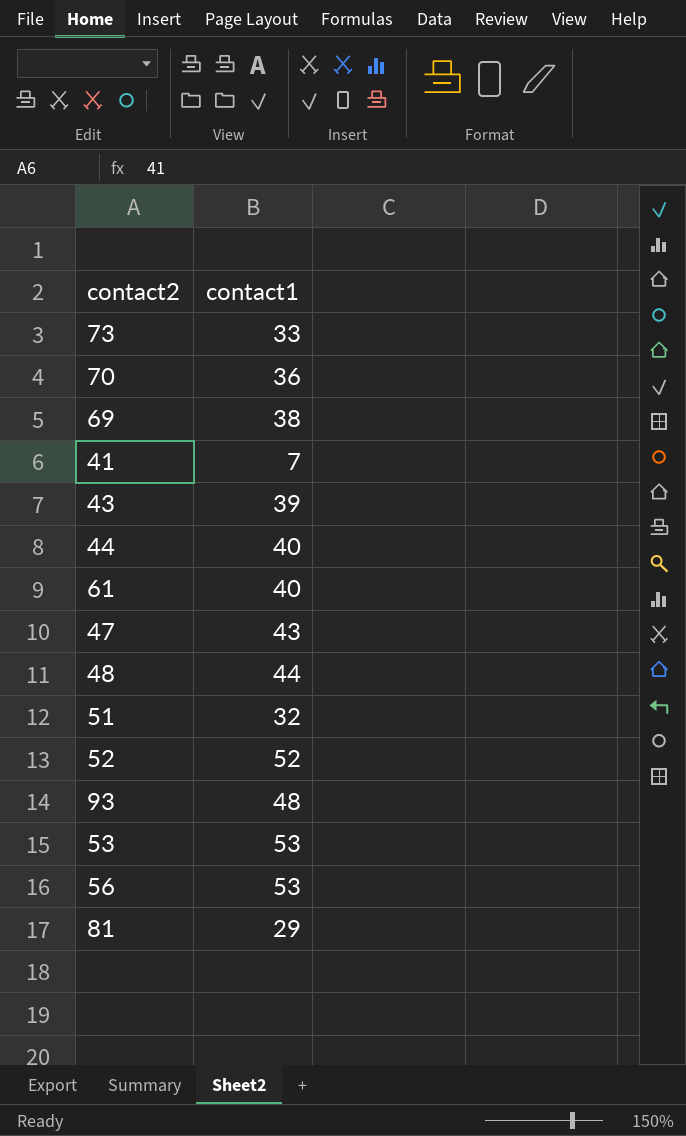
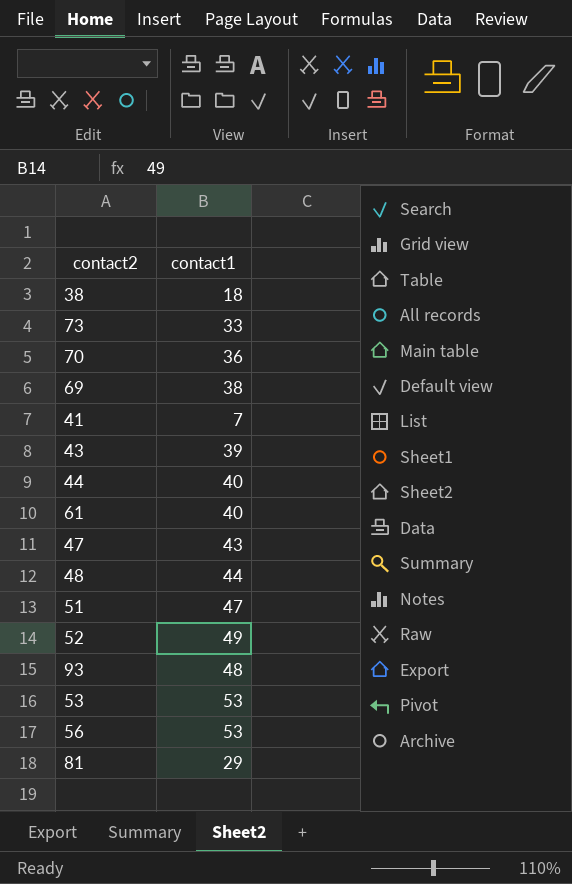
row 38: none -> 18
51 | contact1: 32 -> 47
52 | contact1: 52 -> 49

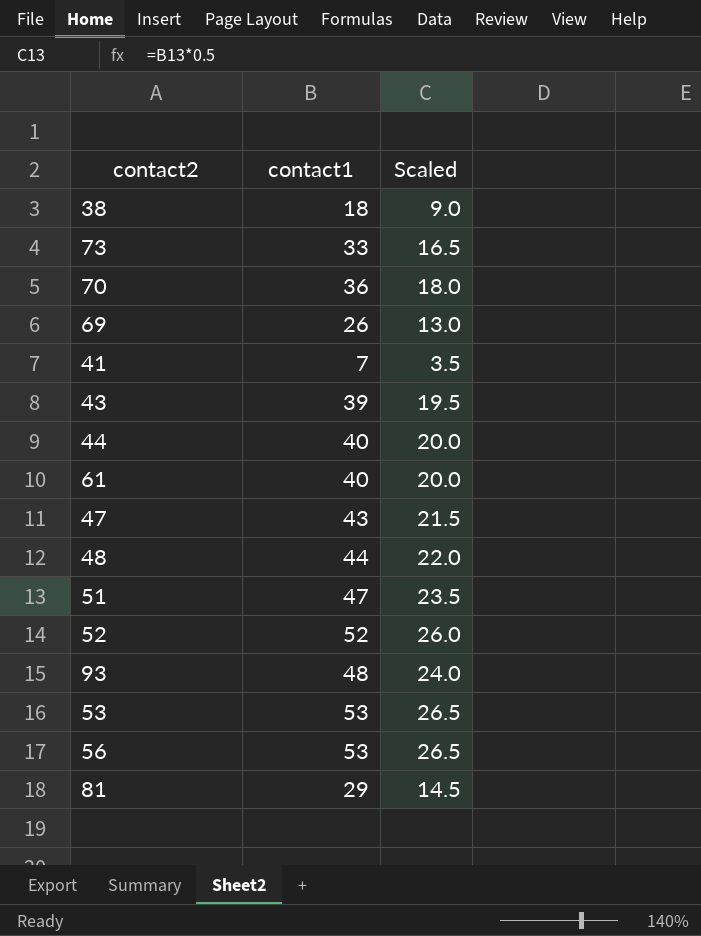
column Scaled | formula: none -> [contact1] * 0.5
69 | contact1: 38 -> 26
52 | contact1: 49 -> 52

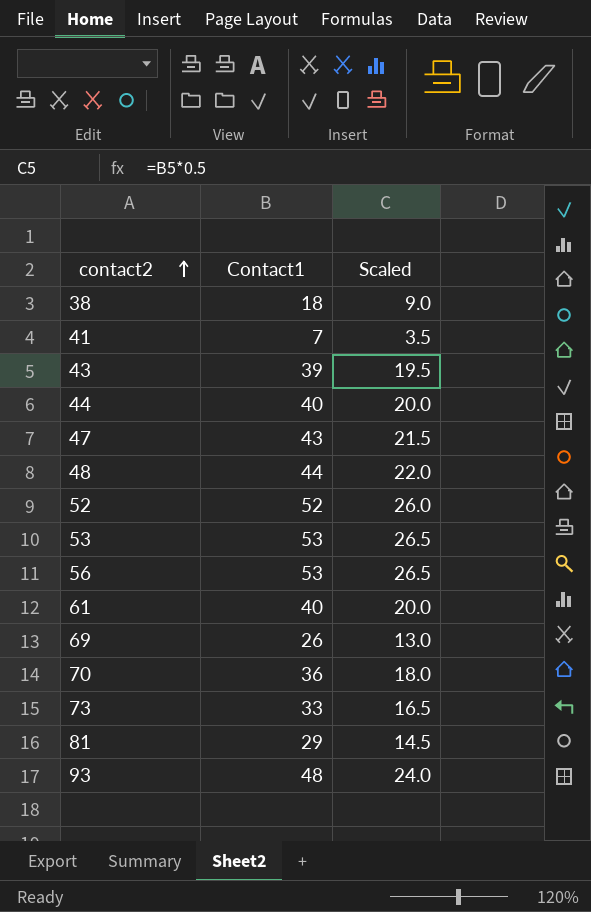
row order: none -> contact2 ascending
column name: contact1 -> Contact1
row 51: 47 | 23.5 -> none

